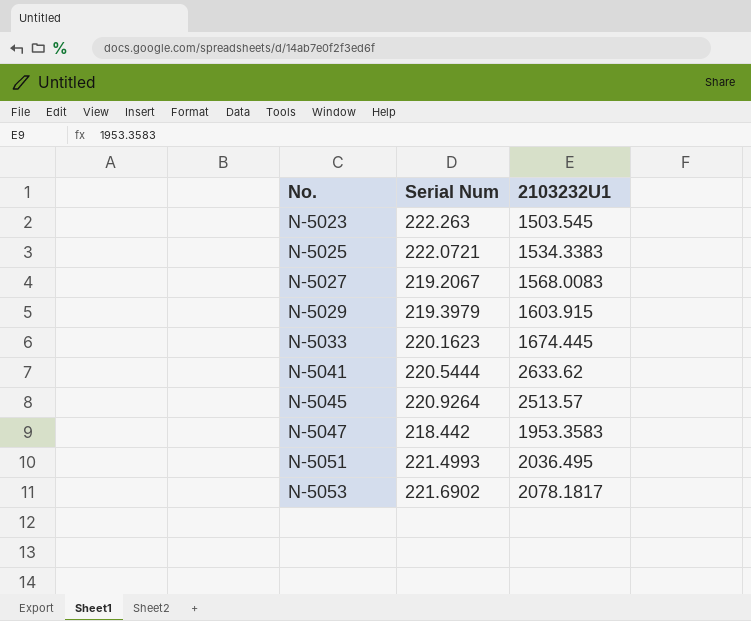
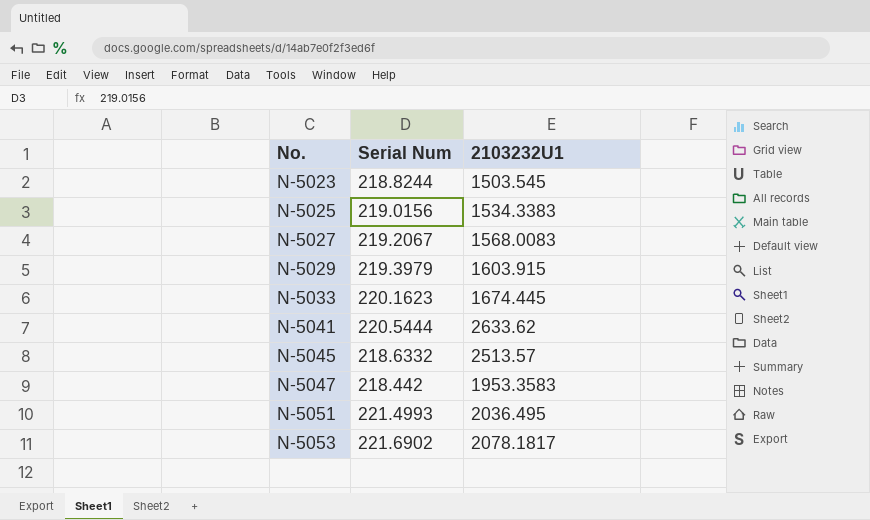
N-5023 | Serial Num: 222.263 -> 218.8244
N-5025 | Serial Num: 222.0721 -> 219.0156
N-5045 | Serial Num: 220.9264 -> 218.6332

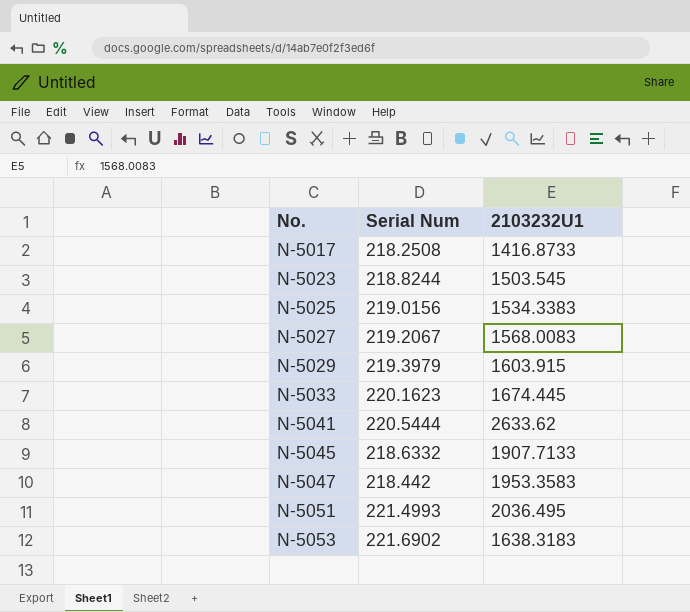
row N-5017: none -> 218.2508 | 1416.8733
N-5045 | 2103232U1: 2513.57 -> 1907.7133
N-5053 | 2103232U1: 2078.1817 -> 1638.3183

